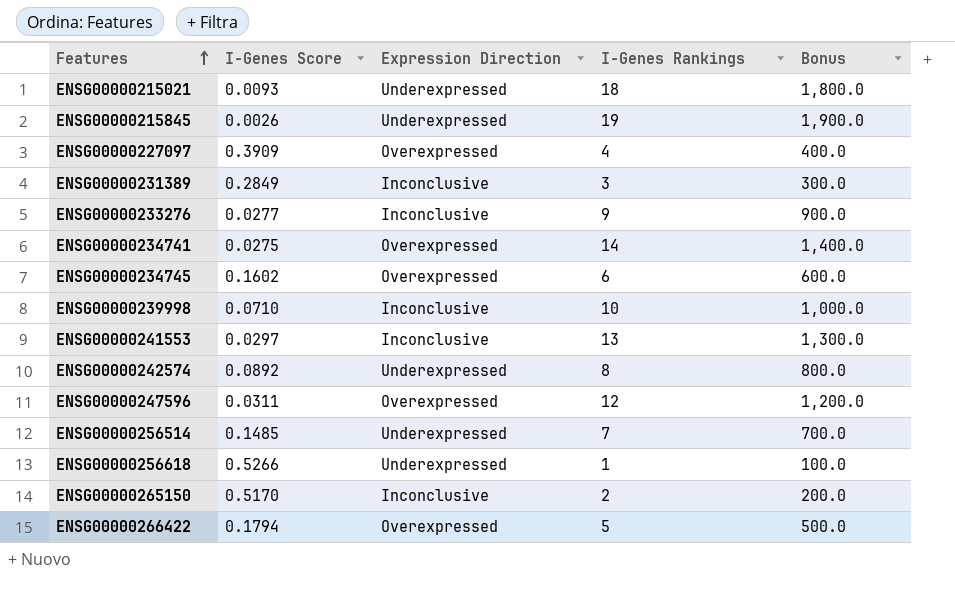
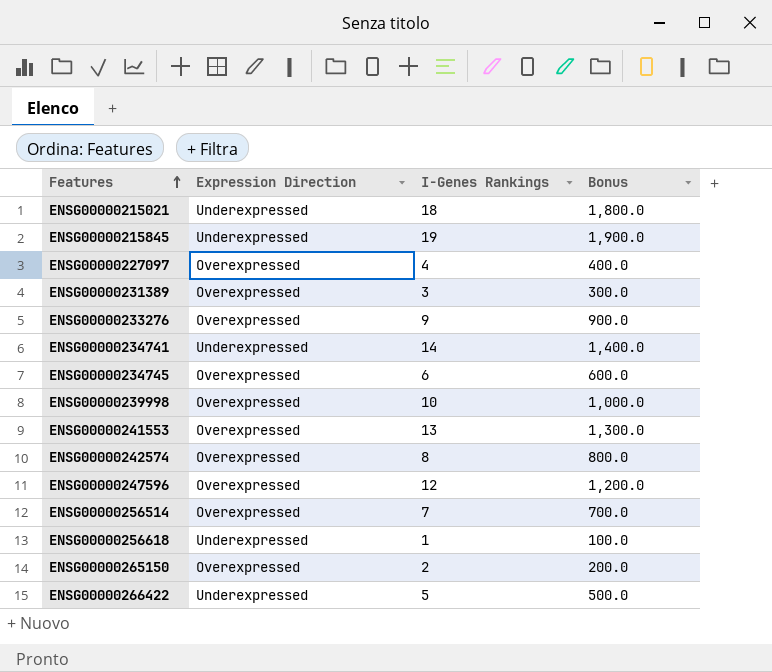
column I-Genes Score | position: 2 -> none
ENSG00000231389 | Expression Direction: Inconclusive -> Overexpressed
ENSG00000233276 | Expression Direction: Inconclusive -> Overexpressed
ENSG00000234741 | Expression Direction: Overexpressed -> Underexpressed
ENSG00000239998 | Expression Direction: Inconclusive -> Overexpressed
ENSG00000241553 | Expression Direction: Inconclusive -> Overexpressed
ENSG00000242574 | Expression Direction: Underexpressed -> Overexpressed
ENSG00000256514 | Expression Direction: Underexpressed -> Overexpressed
ENSG00000265150 | Expression Direction: Inconclusive -> Overexpressed
ENSG00000266422 | Expression Direction: Overexpressed -> Underexpressed

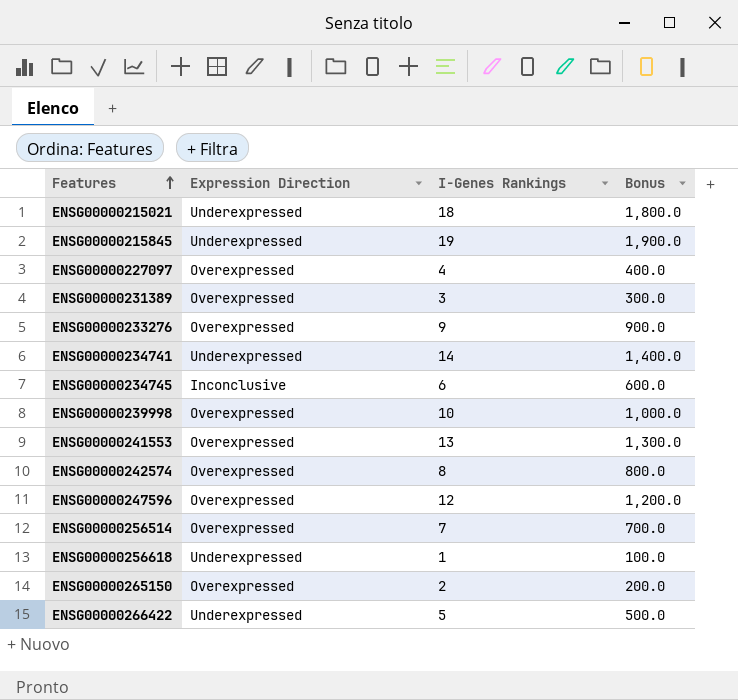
ENSG00000234745 | Expression Direction: Overexpressed -> Inconclusive

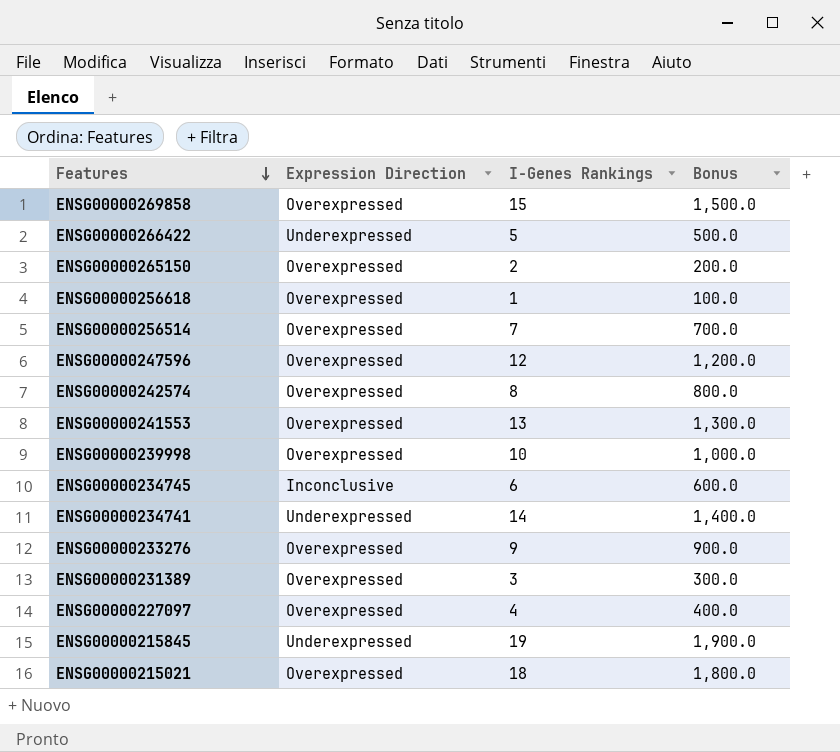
row order: Features ascending -> Features descending
row ENSG00000269858: none -> Overexpressed | 15 | 1,500.0
ENSG00000256618 | Expression Direction: Underexpressed -> Overexpressed
ENSG00000215021 | Expression Direction: Underexpressed -> Overexpressed

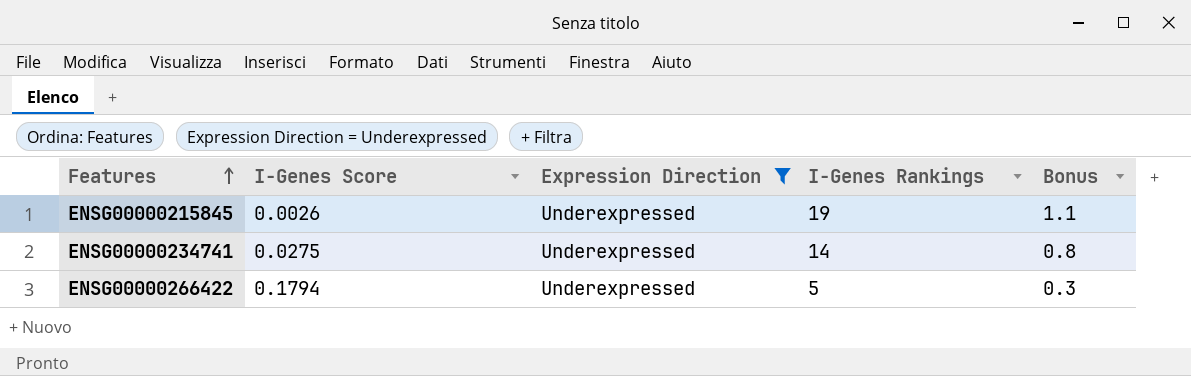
filter: none -> Expression Direction = Underexpressed
row order: Features descending -> Features ascending
column I-Genes Score | position: none -> 2
column Bonus | formula: [I-Genes Rankings] * 100 -> [I-Genes Rankings] * 0.06

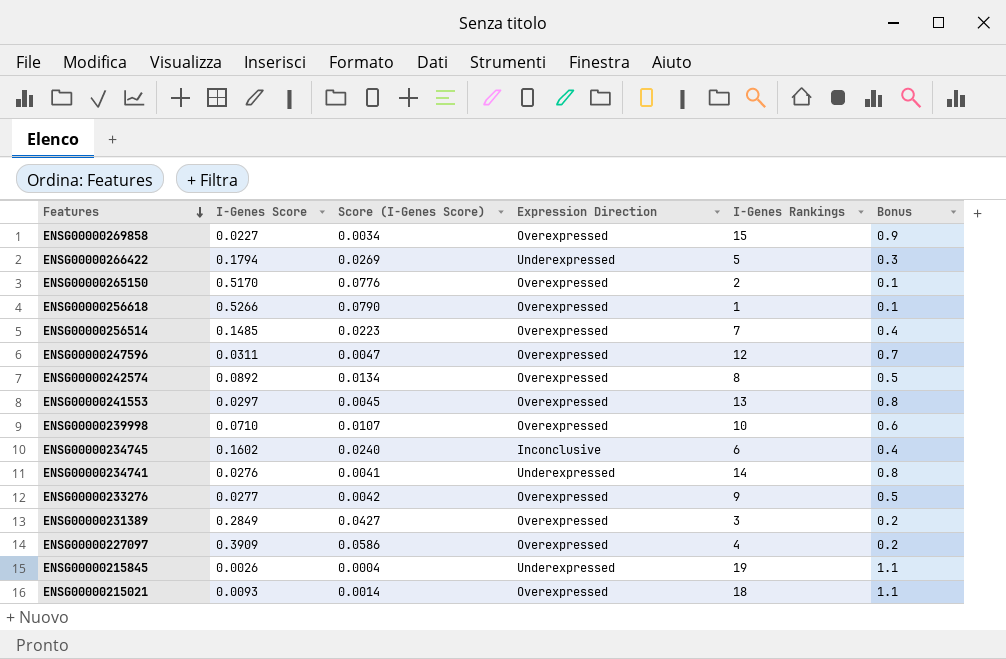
filter: Expression Direction = Underexpressed -> none
row order: Features ascending -> Features descending
column Score (I-Genes Score) | formula: none -> [I-Genes Score] * 0.15
ENSG00000234741 | I-Genes Score: 0.0275 -> 0.0276

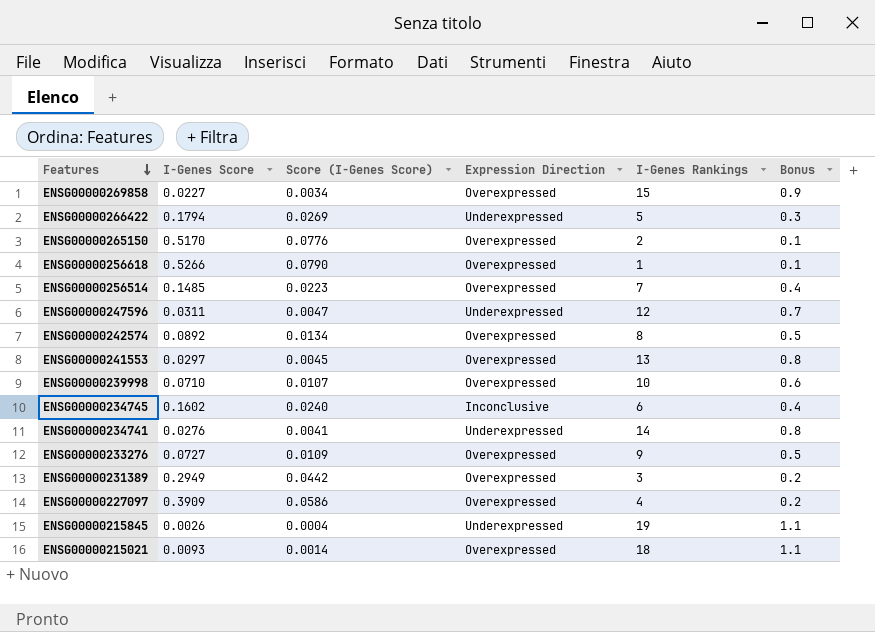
ENSG00000247596 | Expression Direction: Overexpressed -> Underexpressed
ENSG00000233276 | I-Genes Score: 0.0277 -> 0.0727
ENSG00000233276 | Score (I-Genes Score): 0.0042 -> 0.0109
ENSG00000231389 | I-Genes Score: 0.2849 -> 0.2949
ENSG00000231389 | Score (I-Genes Score): 0.0427 -> 0.0442

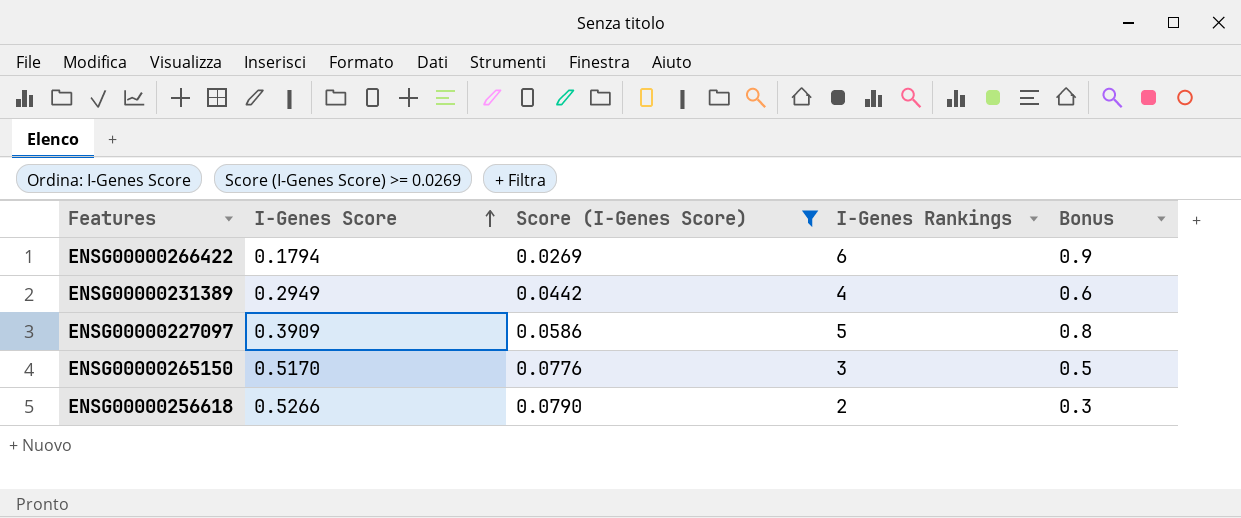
filter: none -> Score (I-Genes Score) >= 0.0269
row order: Features descending -> I-Genes Score ascending
column Expression Direction | position: 4 -> none
column Bonus | formula: [I-Genes Rankings] * 0.06 -> [I-Genes Rankings] * 0.15
ENSG00000266422 | I-Genes Rankings: 5 -> 6
ENSG00000231389 | I-Genes Rankings: 3 -> 4
ENSG00000227097 | I-Genes Rankings: 4 -> 5
ENSG00000265150 | I-Genes Rankings: 2 -> 3
ENSG00000256618 | I-Genes Rankings: 1 -> 2

